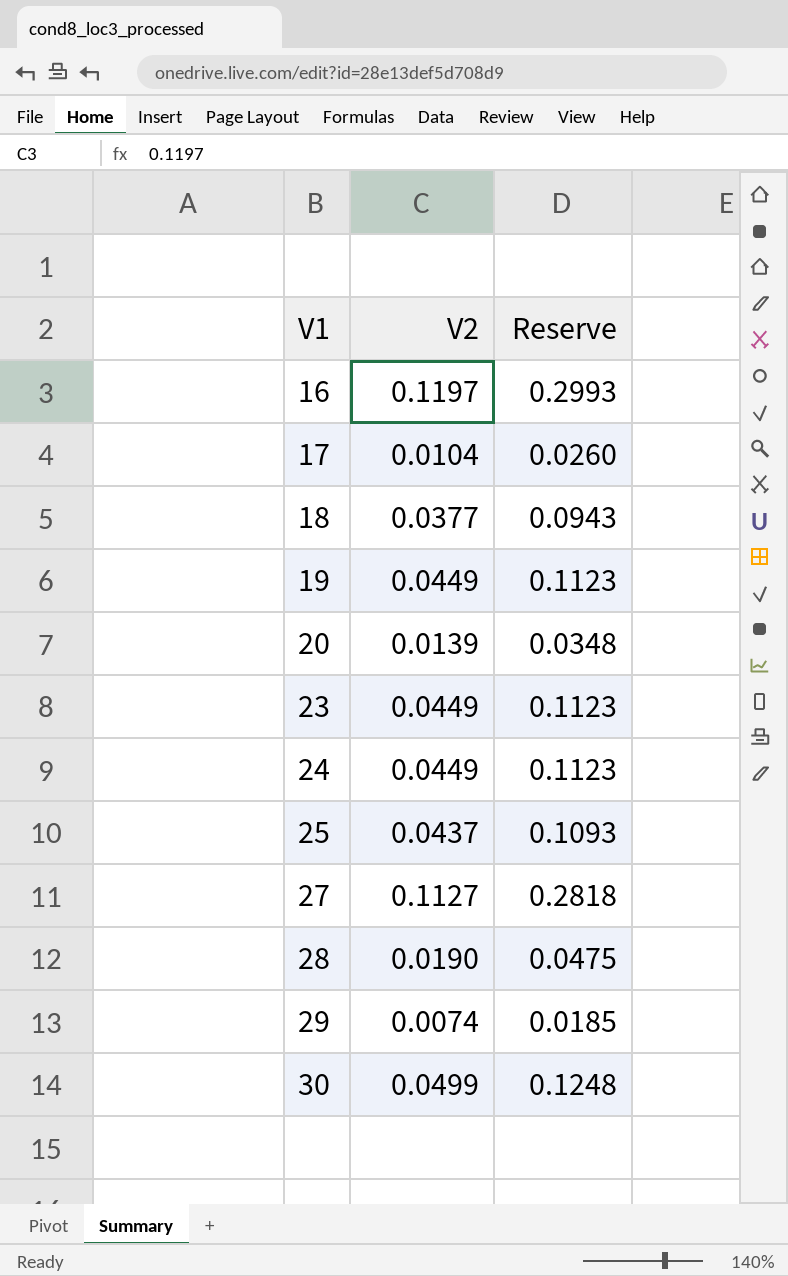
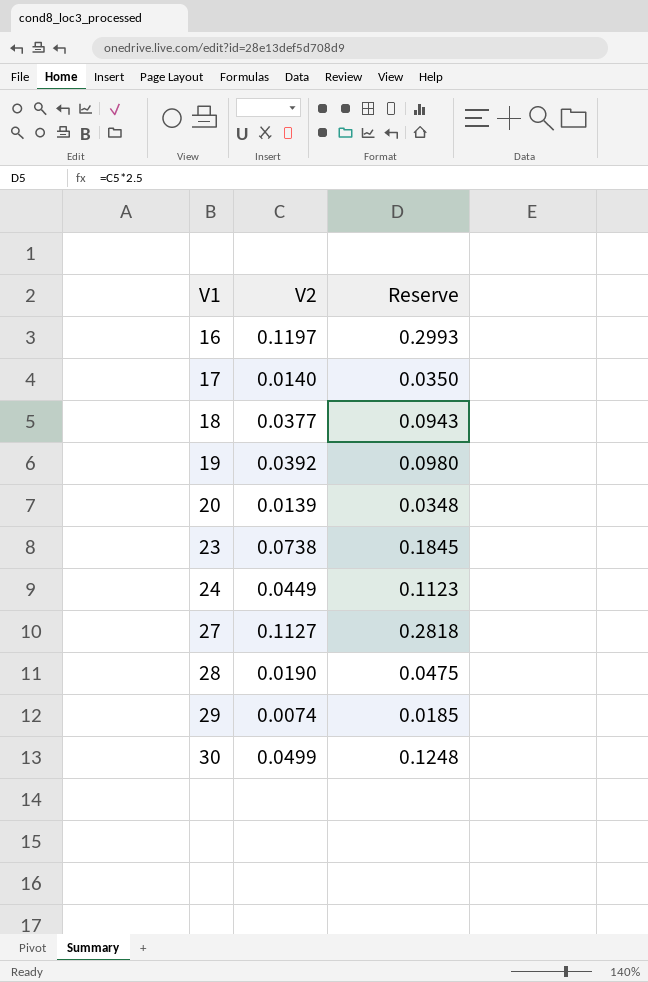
row 25: 0.0437 | 0.1093 -> none
17 | V2: 0.0104 -> 0.0140
17 | Reserve: 0.0260 -> 0.0350
19 | V2: 0.0449 -> 0.0392
19 | Reserve: 0.1123 -> 0.0980
23 | V2: 0.0449 -> 0.0738
23 | Reserve: 0.1123 -> 0.1845

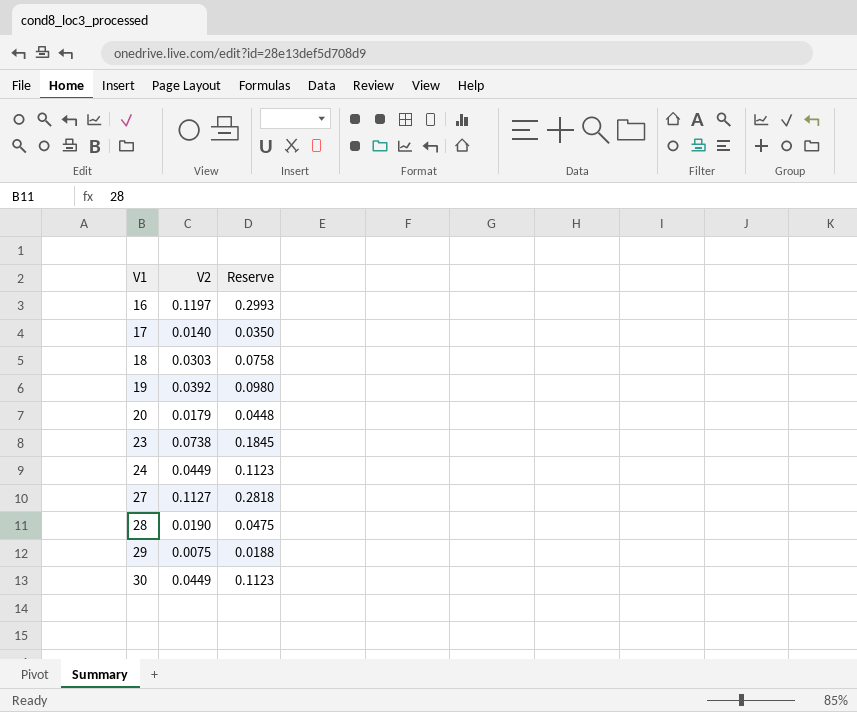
18 | V2: 0.0377 -> 0.0303
18 | Reserve: 0.0943 -> 0.0758
20 | V2: 0.0139 -> 0.0179
20 | Reserve: 0.0348 -> 0.0448
29 | V2: 0.0074 -> 0.0075
29 | Reserve: 0.0185 -> 0.0188
30 | V2: 0.0499 -> 0.0449
30 | Reserve: 0.1248 -> 0.1123

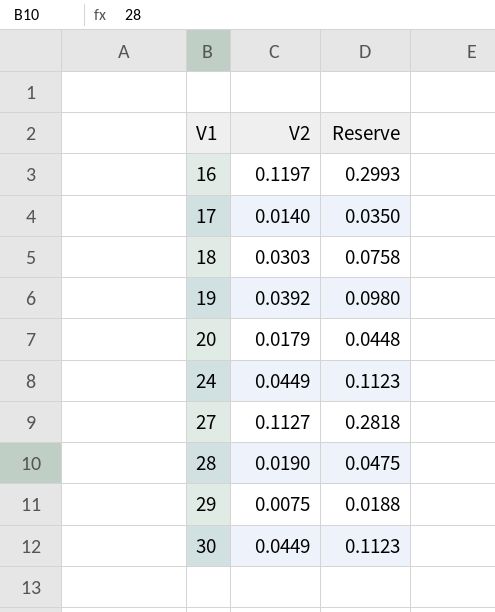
row 23: 0.0738 | 0.1845 -> none

